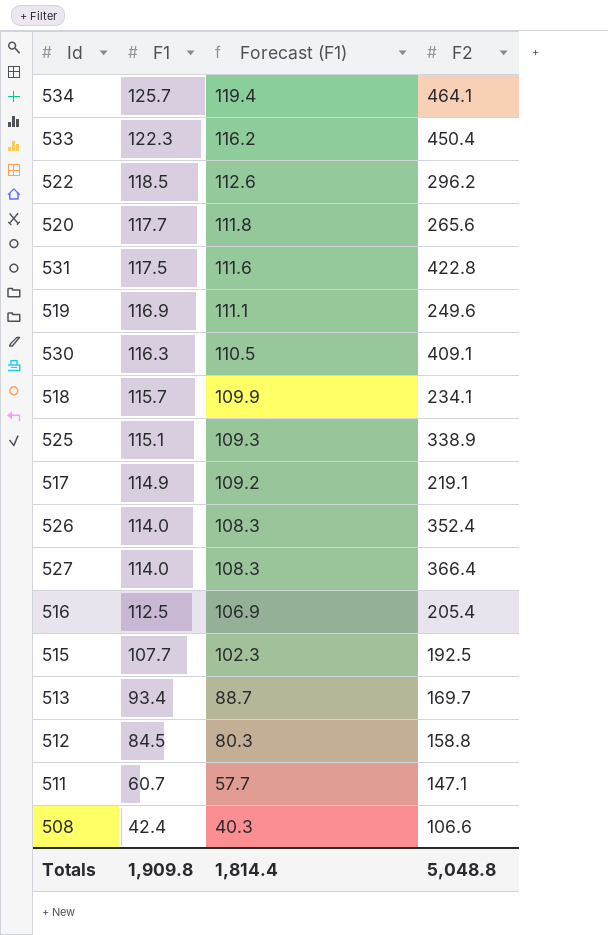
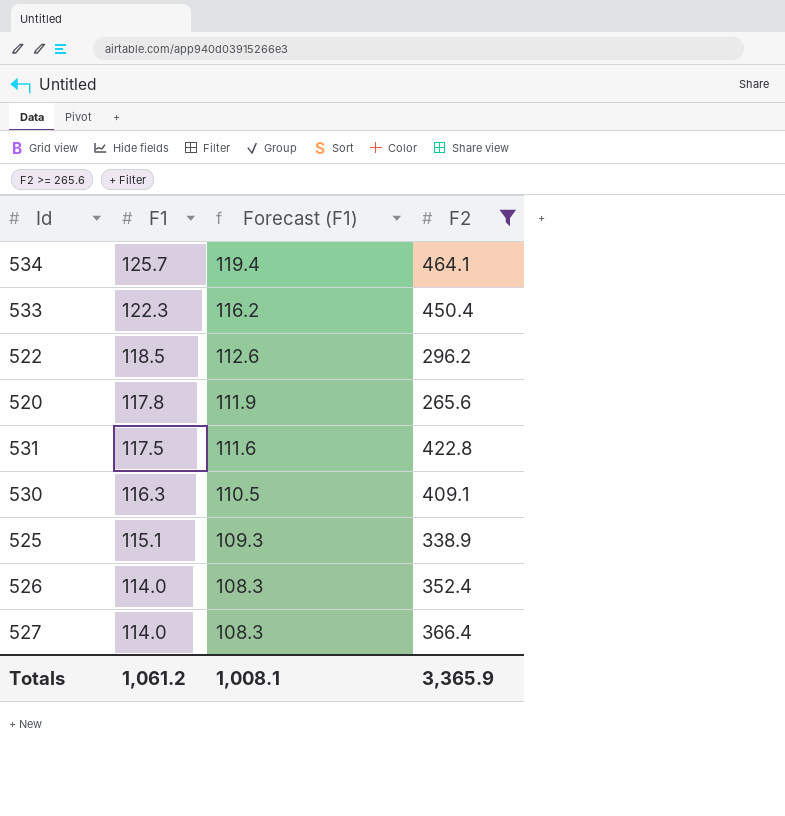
filter: none -> F2 >= 265.6
520 | F1: 117.7 -> 117.8
520 | Forecast (F1): 111.8 -> 111.9
Totals | F1: 1,909.8 -> 1,061.2
Totals | Forecast (F1): 1,814.4 -> 1,008.1
Totals | F2: 5,048.8 -> 3,365.9

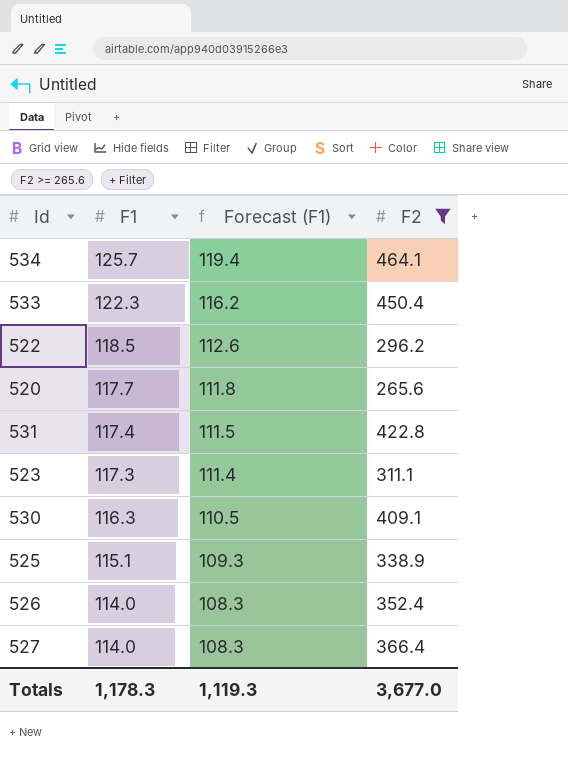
520 | F1: 117.8 -> 117.7
520 | Forecast (F1): 111.9 -> 111.8
531 | F1: 117.5 -> 117.4
531 | Forecast (F1): 111.6 -> 111.5
row 523: none -> 117.3 | 111.4 | 311.1
Totals | F1: 1,061.2 -> 1,178.3
Totals | Forecast (F1): 1,008.1 -> 1,119.3
Totals | F2: 3,365.9 -> 3,677.0

